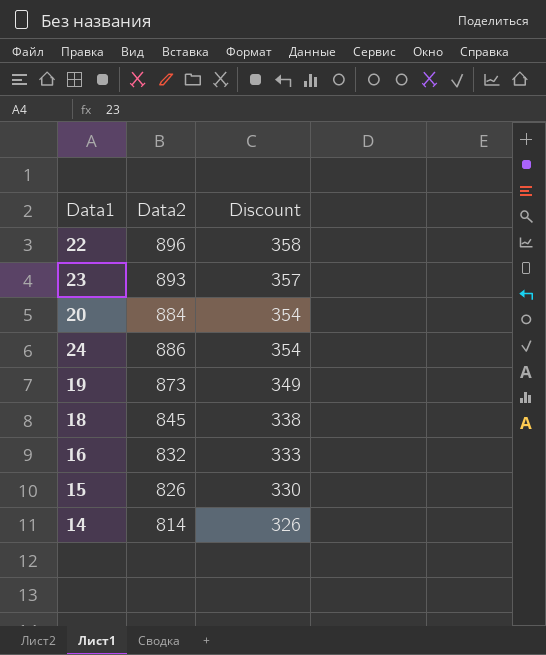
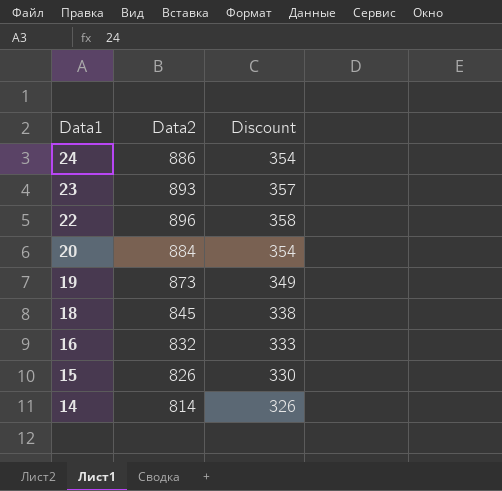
row order: Discount descending -> Data1 descending

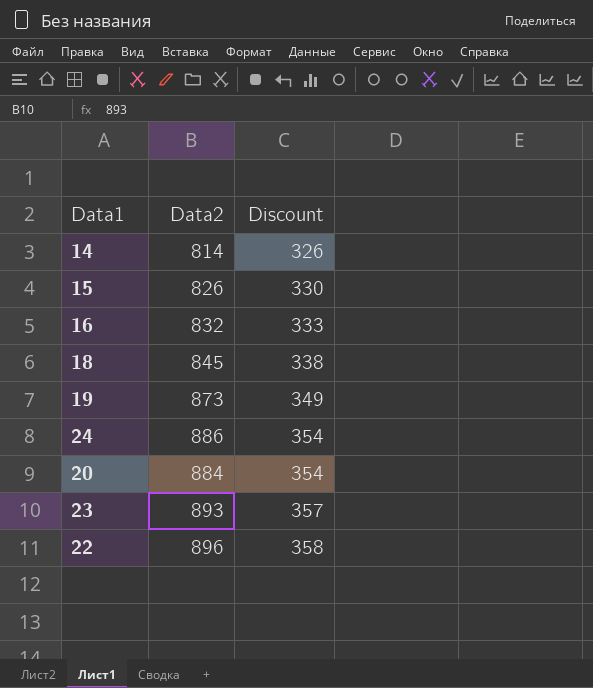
row order: Data1 descending -> Discount ascending

